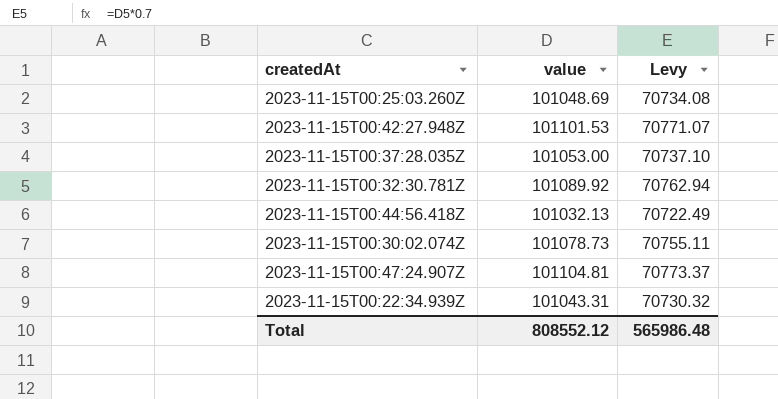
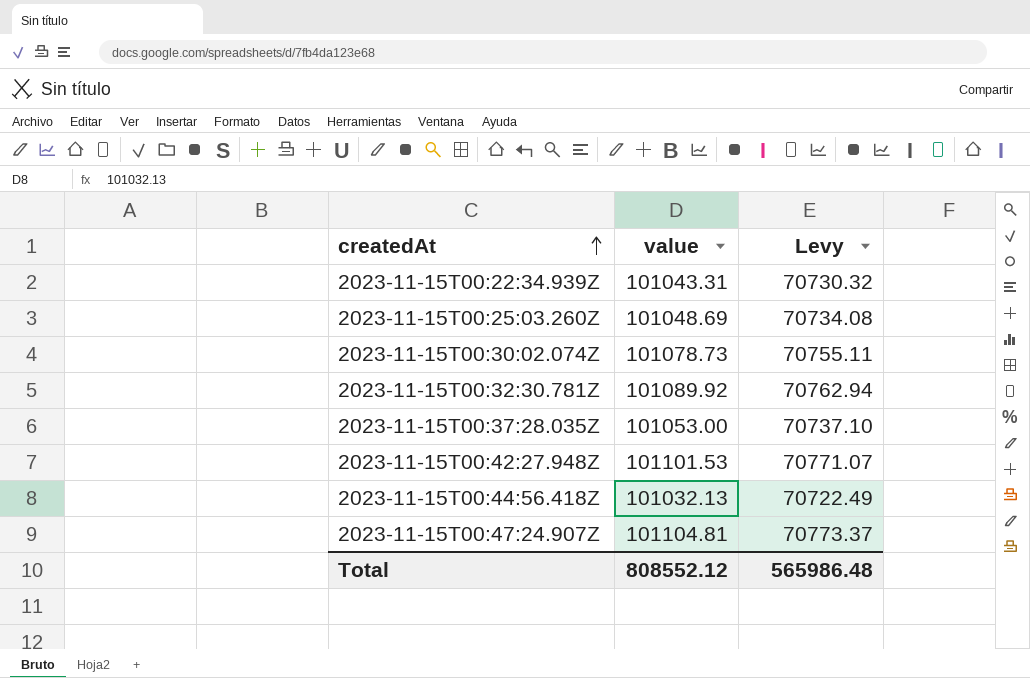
row order: none -> createdAt ascending

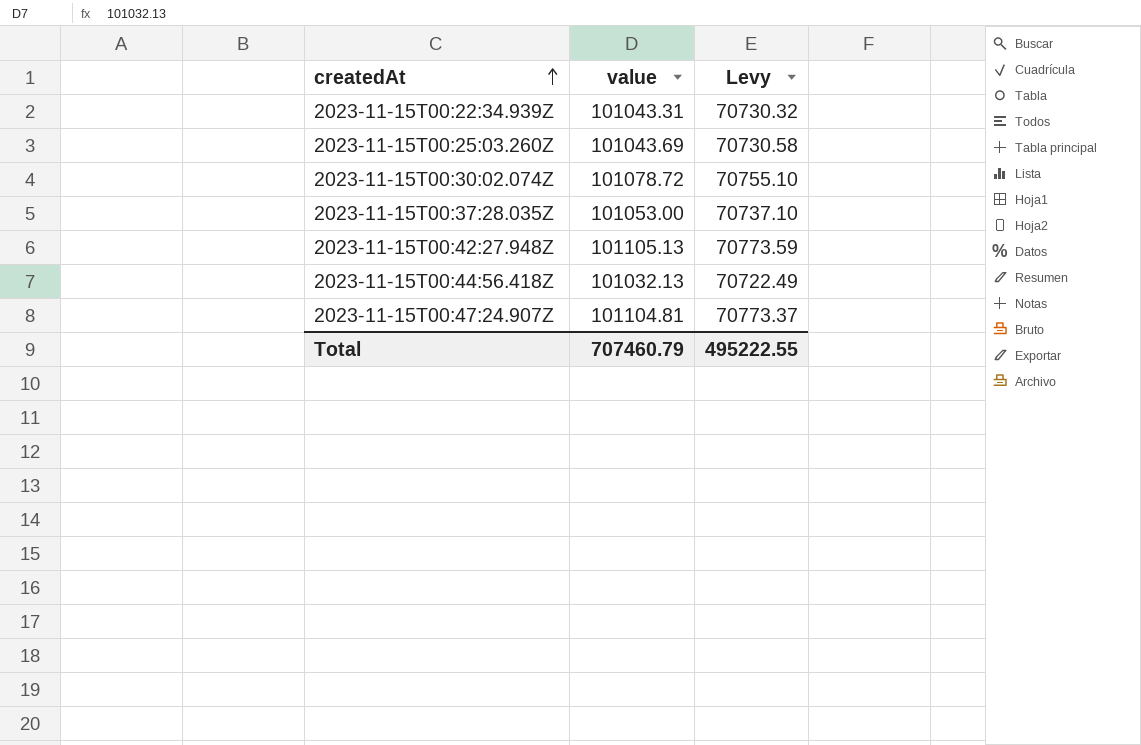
row 2023-11-15T00:32:30.781Z: 101089.92 | 70762.94 -> none
2023-11-15T00:25:03.260Z | value: 101048.69 -> 101043.69
2023-11-15T00:25:03.260Z | Levy: 70734.08 -> 70730.58
2023-11-15T00:30:02.074Z | value: 101078.73 -> 101078.72
2023-11-15T00:30:02.074Z | Levy: 70755.11 -> 70755.10
2023-11-15T00:42:27.948Z | value: 101101.53 -> 101105.13
2023-11-15T00:42:27.948Z | Levy: 70771.07 -> 70773.59
Total | value: 808552.12 -> 707460.79
Total | Levy: 565986.48 -> 495222.55

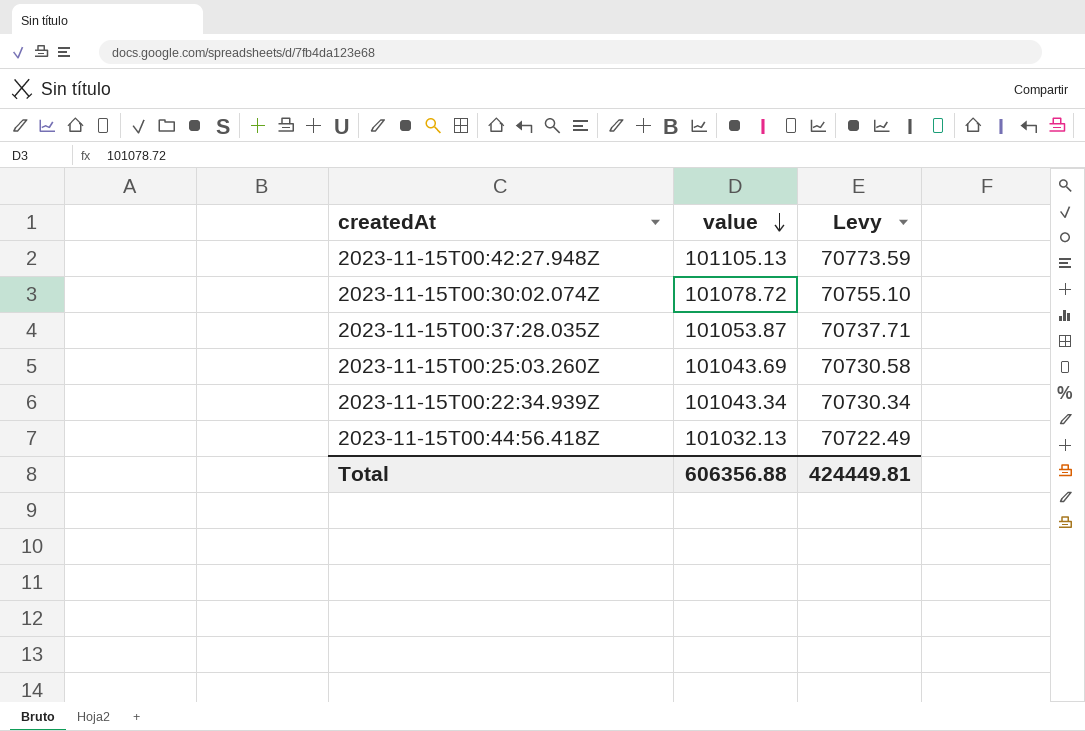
row order: createdAt ascending -> value descending
row 2023-11-15T00:47:24.907Z: 101104.81 | 70773.37 -> none
2023-11-15T00:37:28.035Z | value: 101053.00 -> 101053.87
2023-11-15T00:37:28.035Z | Levy: 70737.10 -> 70737.71
2023-11-15T00:22:34.939Z | value: 101043.31 -> 101043.34
2023-11-15T00:22:34.939Z | Levy: 70730.32 -> 70730.34
Total | value: 707460.79 -> 606356.88
Total | Levy: 495222.55 -> 424449.81

